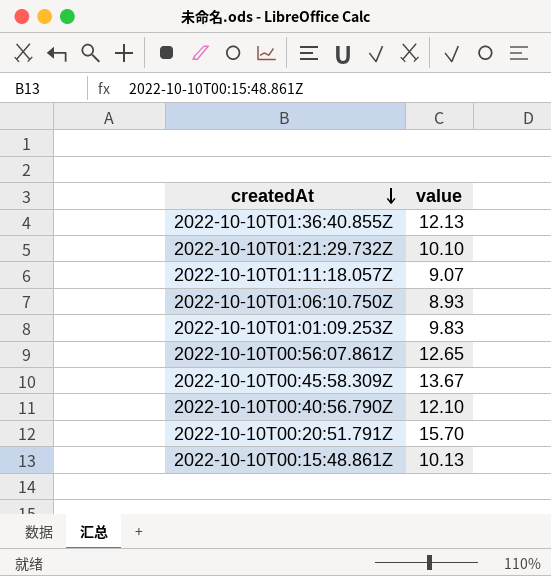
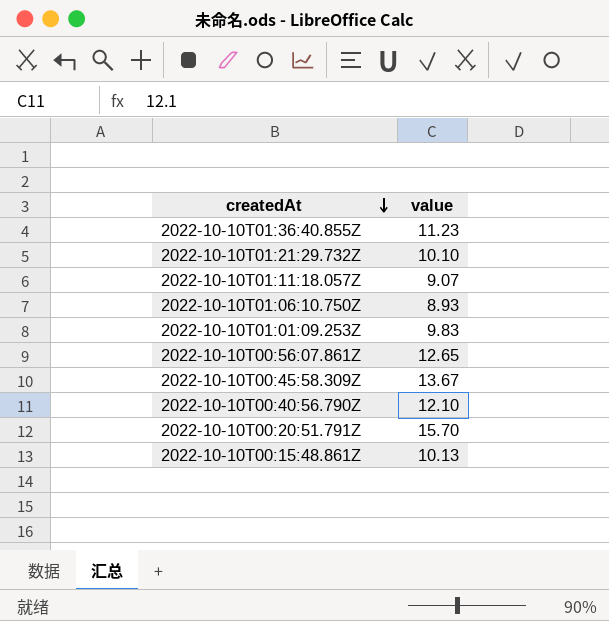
2022-10-10T01:36:40.855Z | value: 12.13 -> 11.23

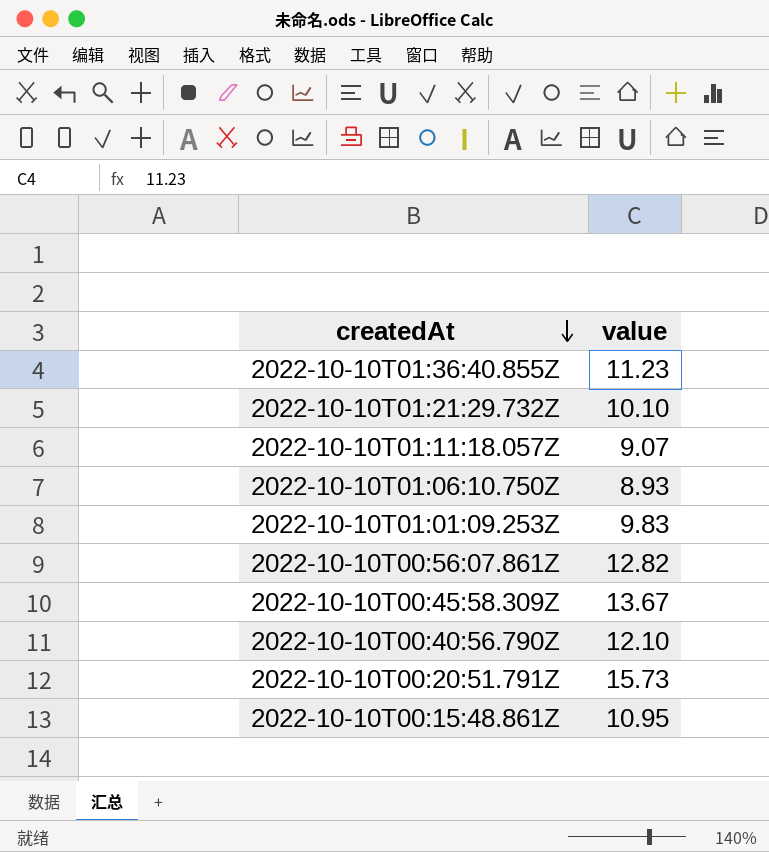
2022-10-10T00:56:07.861Z | value: 12.65 -> 12.82
2022-10-10T00:20:51.791Z | value: 15.70 -> 15.73
2022-10-10T00:15:48.861Z | value: 10.13 -> 10.95

